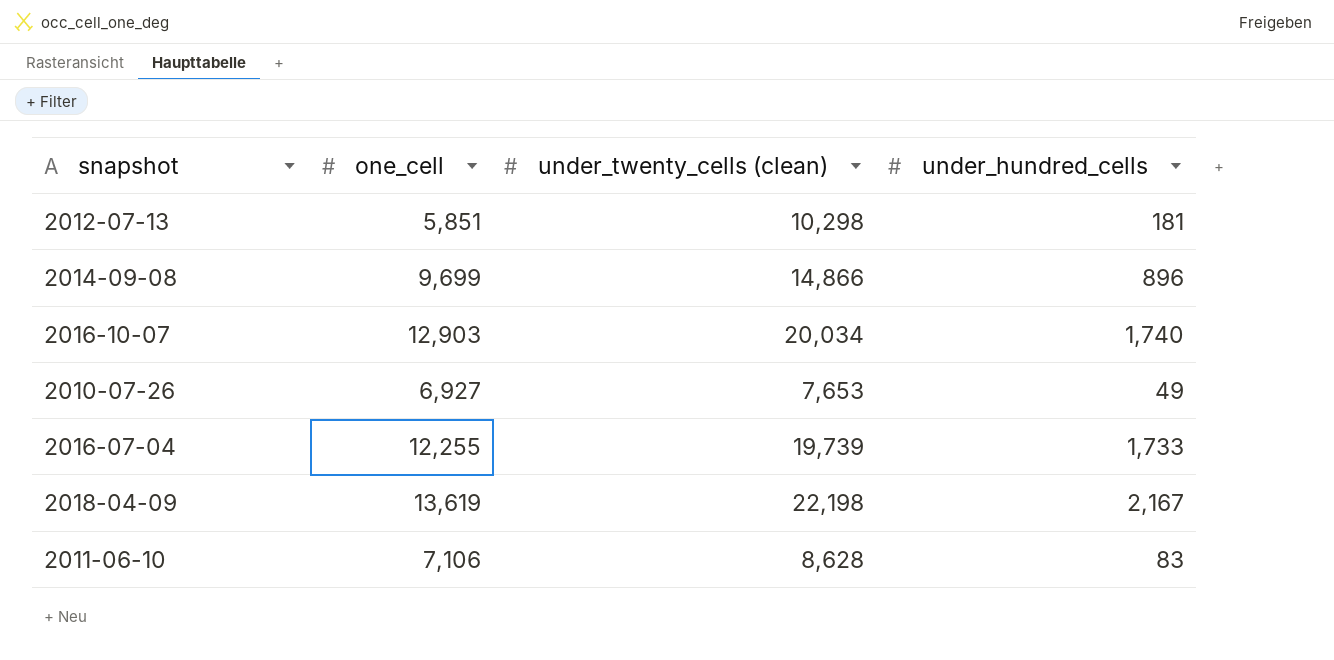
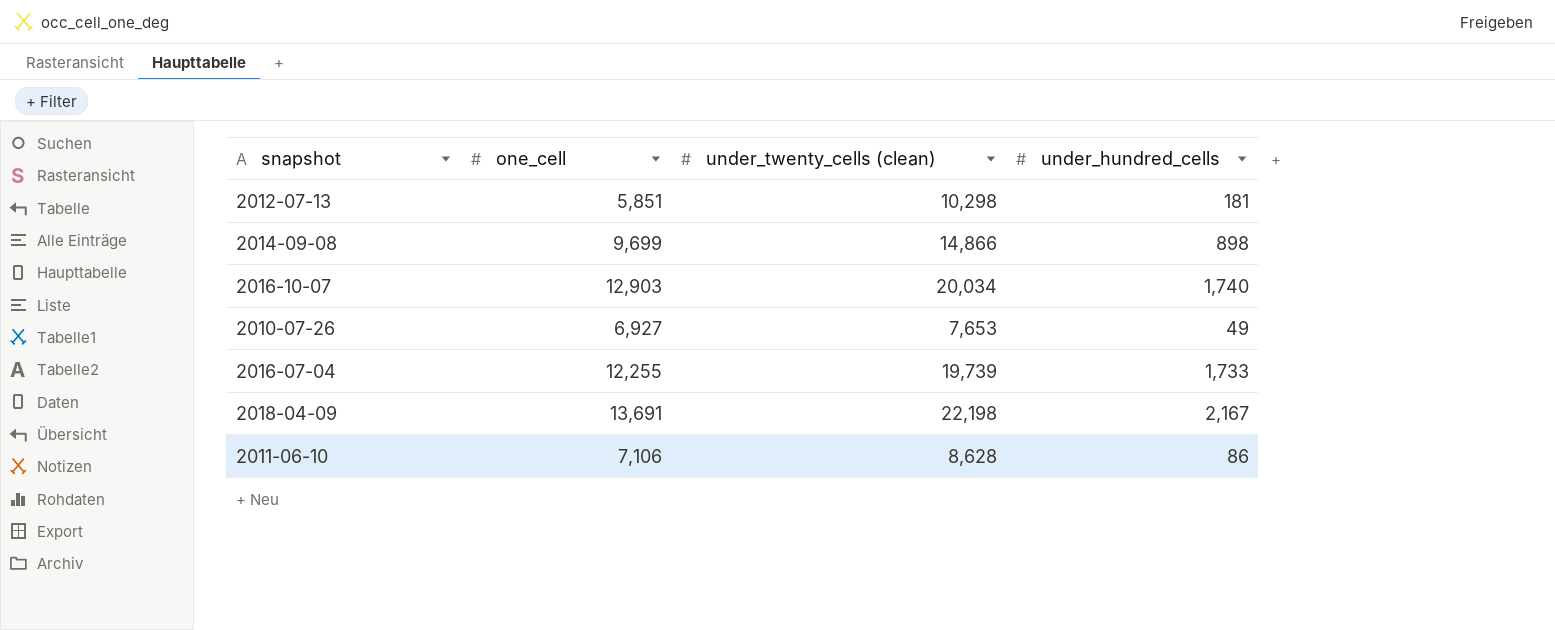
2014-09-08 | under_hundred_cells: 896 -> 898
2018-04-09 | one_cell: 13,619 -> 13,691
2011-06-10 | under_hundred_cells: 83 -> 86

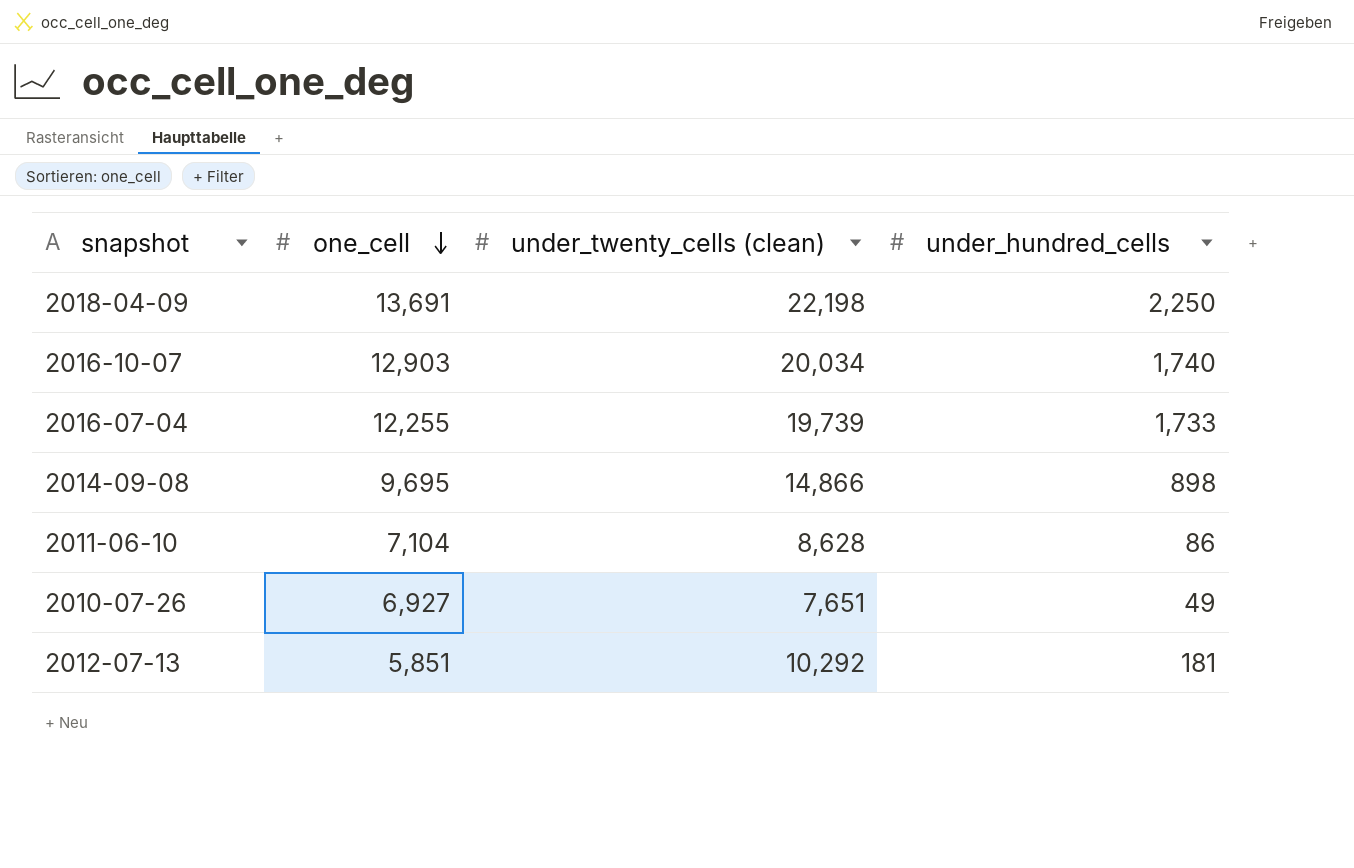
row order: none -> one_cell descending
2018-04-09 | under_hundred_cells: 2,167 -> 2,250
2014-09-08 | one_cell: 9,699 -> 9,695
2011-06-10 | one_cell: 7,106 -> 7,104
2010-07-26 | under_twenty_cells (clean): 7,653 -> 7,651
2012-07-13 | under_twenty_cells (clean): 10,298 -> 10,292

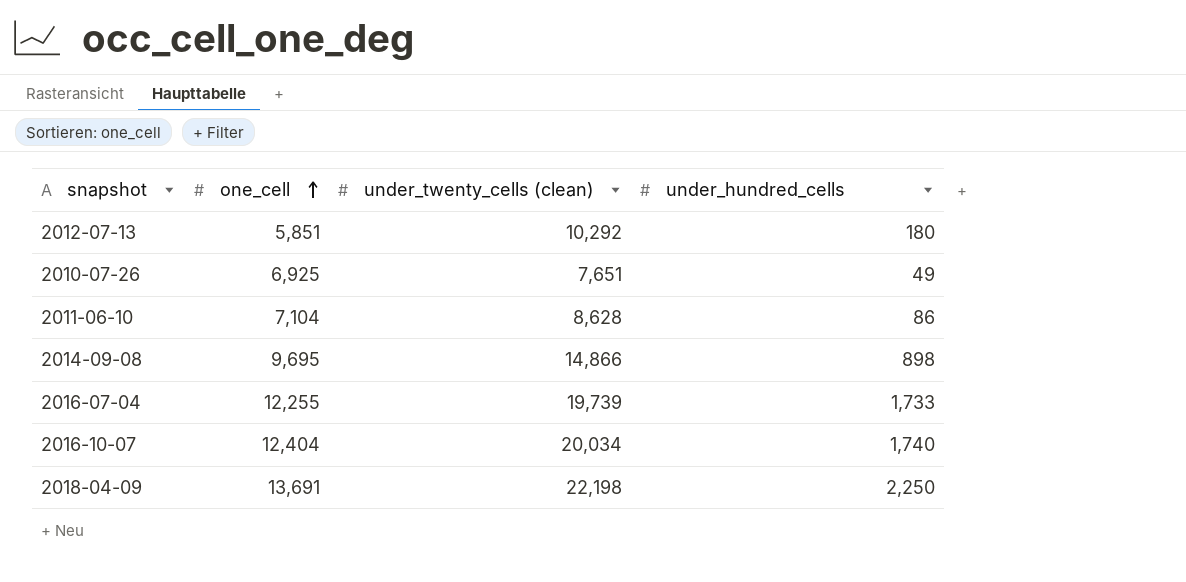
row order: one_cell descending -> one_cell ascending
2012-07-13 | under_hundred_cells: 181 -> 180
2010-07-26 | one_cell: 6,927 -> 6,925
2016-10-07 | one_cell: 12,903 -> 12,404

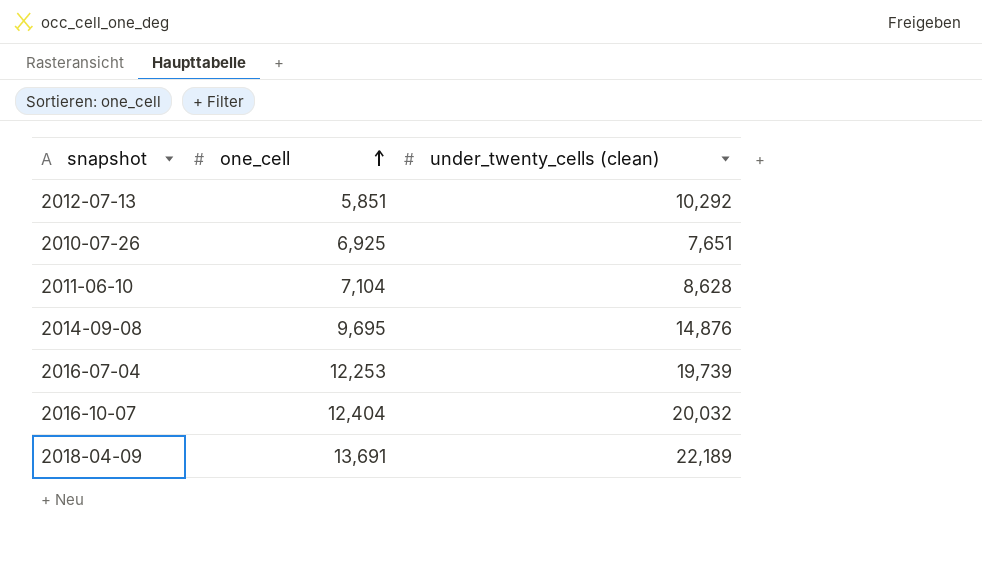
column under_hundred_cells | position: 4 -> none
2014-09-08 | under_twenty_cells (clean): 14,866 -> 14,876
2016-07-04 | one_cell: 12,255 -> 12,253
2016-10-07 | under_twenty_cells (clean): 20,034 -> 20,032
2018-04-09 | under_twenty_cells (clean): 22,198 -> 22,189

